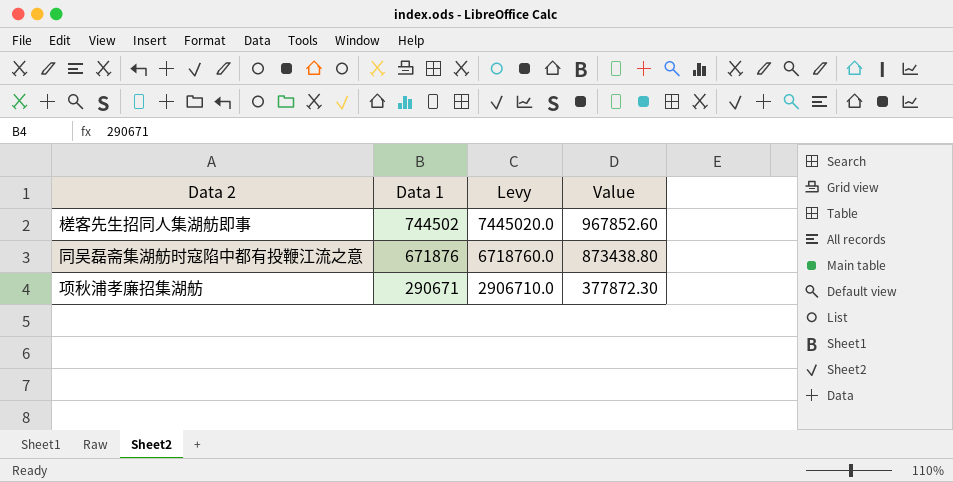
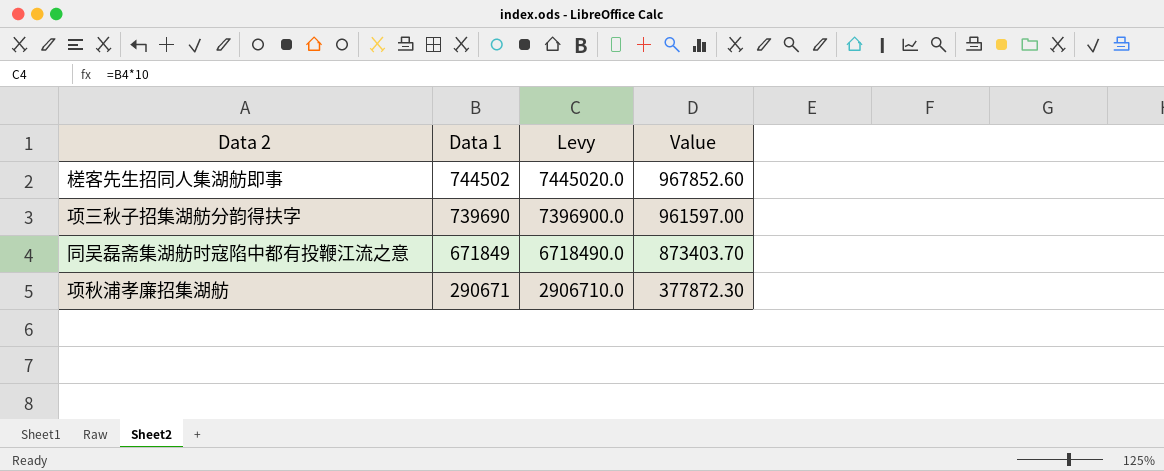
row 项三秋子招集湖舫分韵得扶字: none -> 739690 | 7396900.0 | 961597.00
同吴磊斋集湖舫时寇陷中都有投鞭江流之意 | Data 1: 671876 -> 671849
同吴磊斋集湖舫时寇陷中都有投鞭江流之意 | Levy: 6718760.0 -> 6718490.0
同吴磊斋集湖舫时寇陷中都有投鞭江流之意 | Value: 873438.80 -> 873403.70

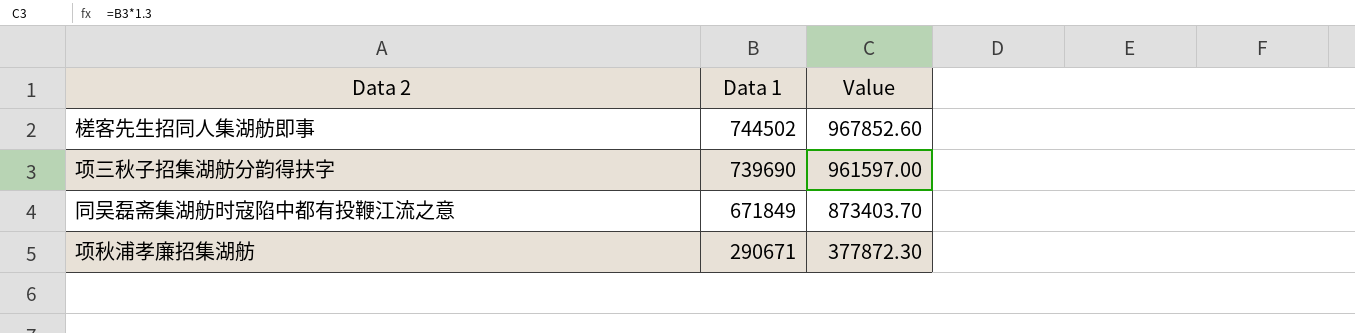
column Levy | formula: [Data 1] * 10 -> none

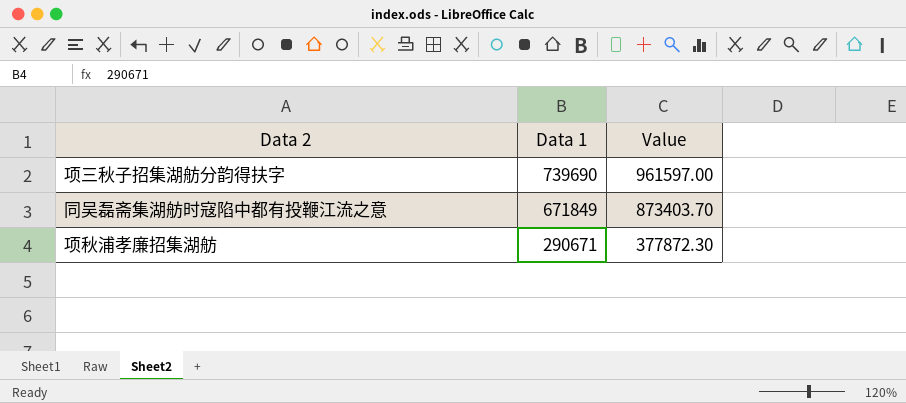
row 槎客先生招同人集湖舫即事: 744502 | 967852.60 -> none

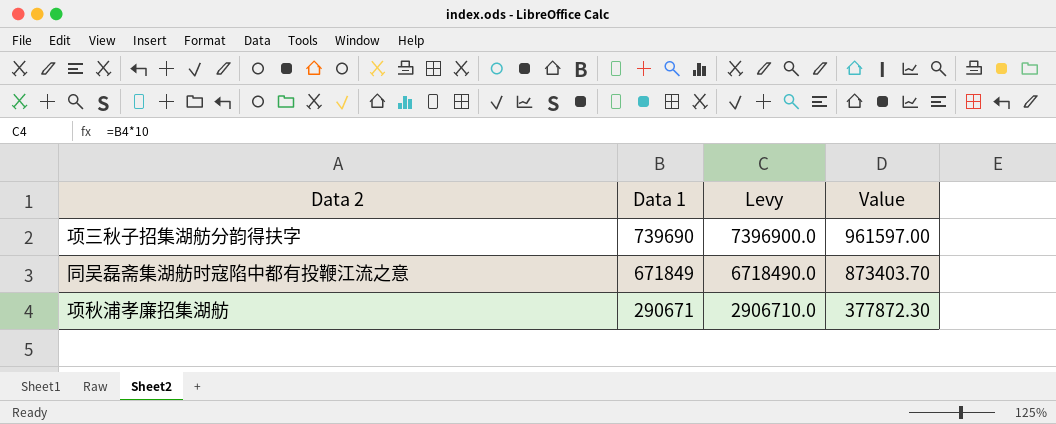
column Levy | formula: none -> [Data 1] * 10

